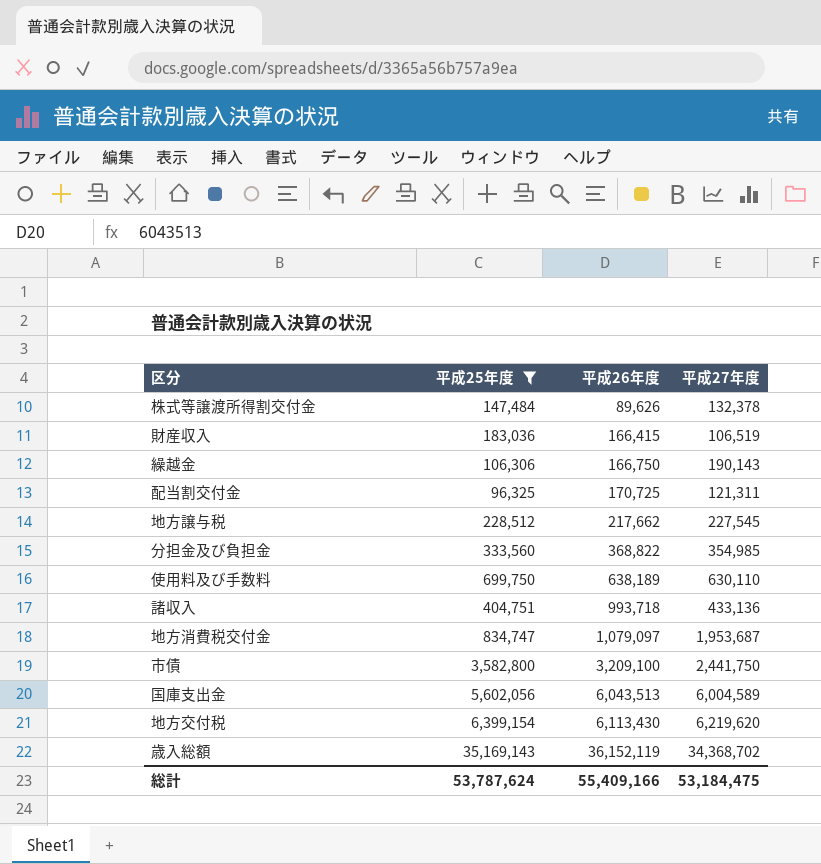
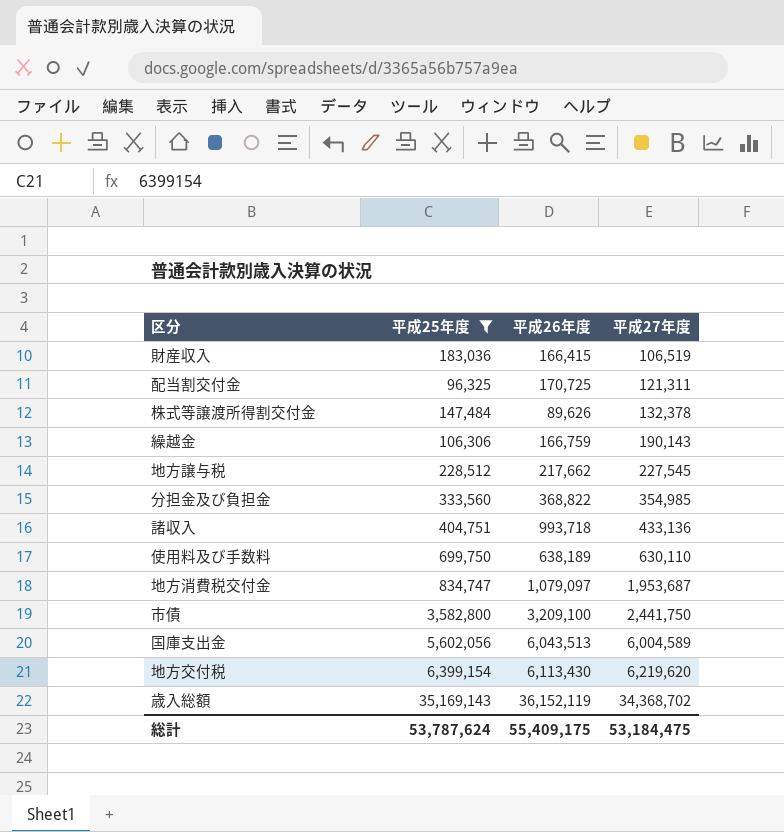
row order: 平成26年度 ascending -> 平成27年度 ascending
繰越金 | 平成26年度: 166,750 -> 166,759
総計 | 平成26年度: 55,409,166 -> 55,409,175

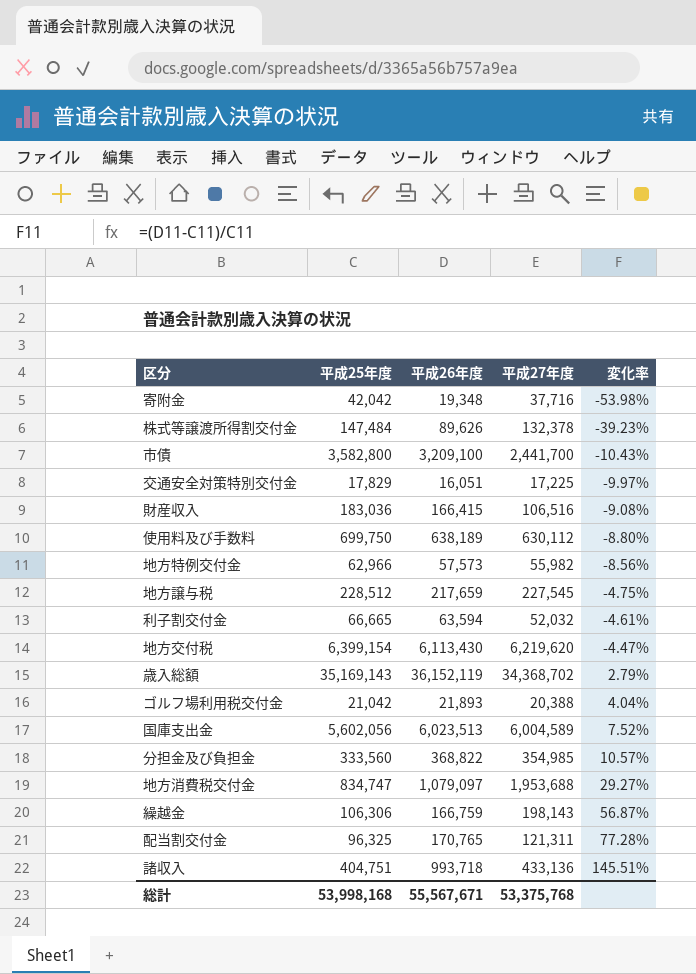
filter: 平成25年度 >= 96,325 -> none
row order: 平成27年度 ascending -> 変化率 ascending
column 変化率 | formula: none -> ([平成26年度] - [平成25年度]) / [平成25年度]
市債 | 平成27年度: 2,441,750 -> 2,441,700
財産収入 | 平成27年度: 106,519 -> 106,516
使用料及び手数料 | 平成27年度: 630,110 -> 630,112
地方譲与税 | 平成26年度: 217,662 -> 217,659
国庫支出金 | 平成26年度: 6,043,513 -> 6,023,513
地方消費税交付金 | 平成27年度: 1,953,687 -> 1,953,688
繰越金 | 平成27年度: 190,143 -> 198,143
配当割交付金 | 平成26年度: 170,725 -> 170,765
総計 | 平成25年度: 53,787,624 -> 53,998,168
総計 | 平成26年度: 55,409,175 -> 55,567,671
総計 | 平成27年度: 53,184,475 -> 53,375,768

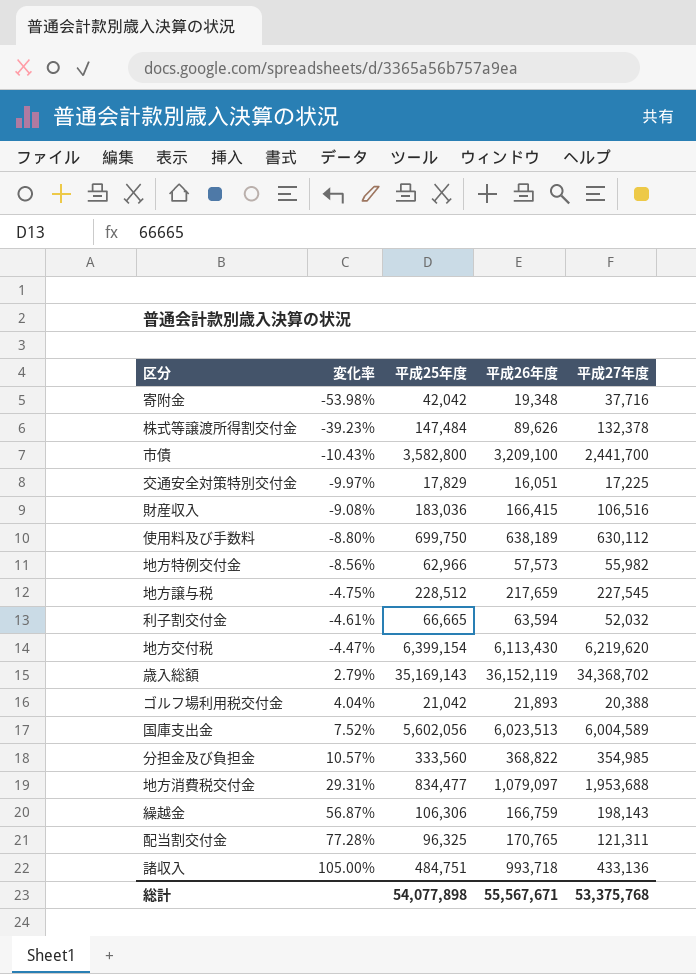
column 変化率 | position: 5 -> 2
地方消費税交付金 | 変化率: 29.27% -> 29.31%
地方消費税交付金 | 平成25年度: 834,747 -> 834,477
諸収入 | 変化率: 145.51% -> 105.00%
諸収入 | 平成25年度: 404,751 -> 484,751
総計 | 平成25年度: 53,998,168 -> 54,077,898

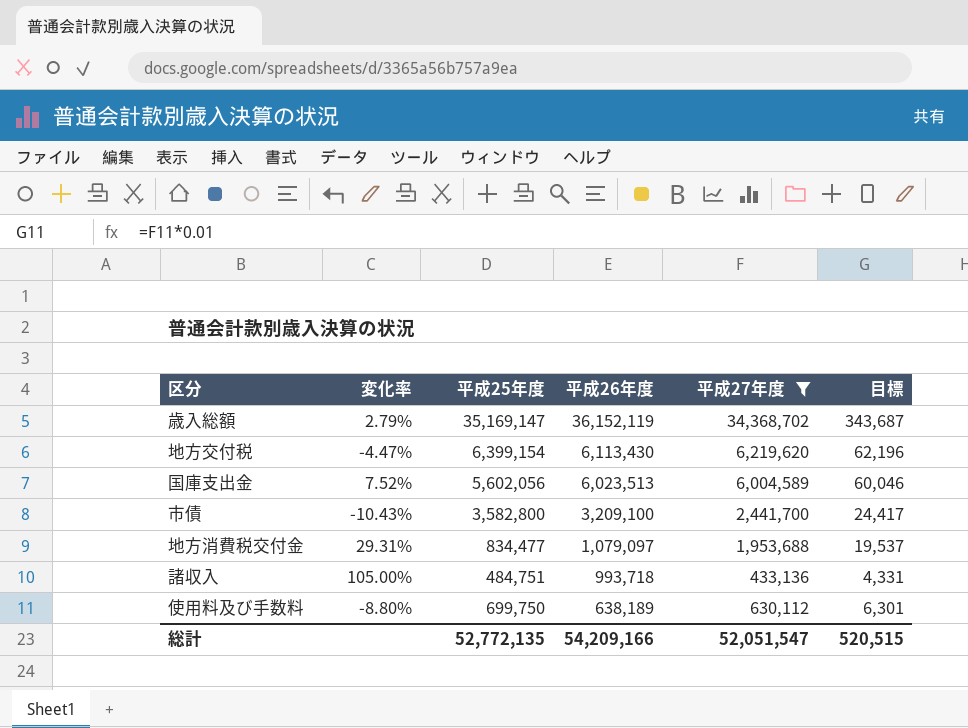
filter: none -> 平成27年度 >= 433,136
row order: 変化率 ascending -> 平成26年度 descending
column 目標 | formula: none -> [平成27年度] * 0.01
歳入総額 | 平成25年度: 35,169,143 -> 35,169,147
総計 | 平成25年度: 54,077,898 -> 52,772,135
総計 | 平成26年度: 55,567,671 -> 54,209,166
総計 | 平成27年度: 53,375,768 -> 52,051,547

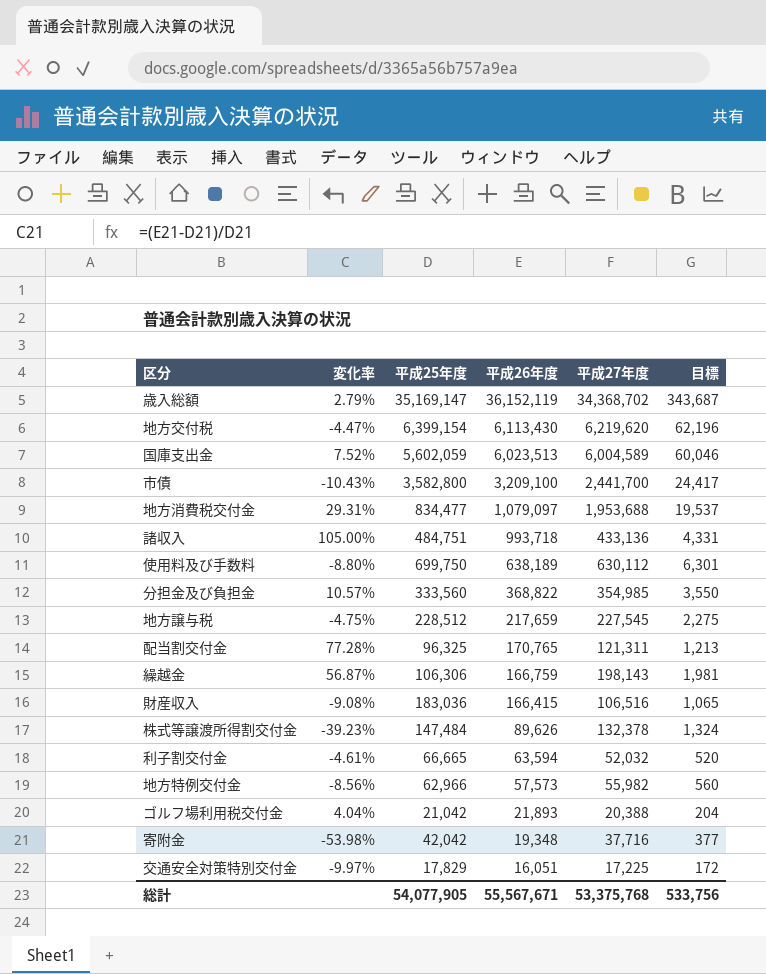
filter: 平成27年度 >= 433,136 -> none
国庫支出金 | 平成25年度: 5,602,056 -> 5,602,059
総計 | 平成25年度: 52,772,135 -> 54,077,905
総計 | 平成26年度: 54,209,166 -> 55,567,671
総計 | 平成27年度: 52,051,547 -> 53,375,768
総計 | 目標: 520,515 -> 533,756

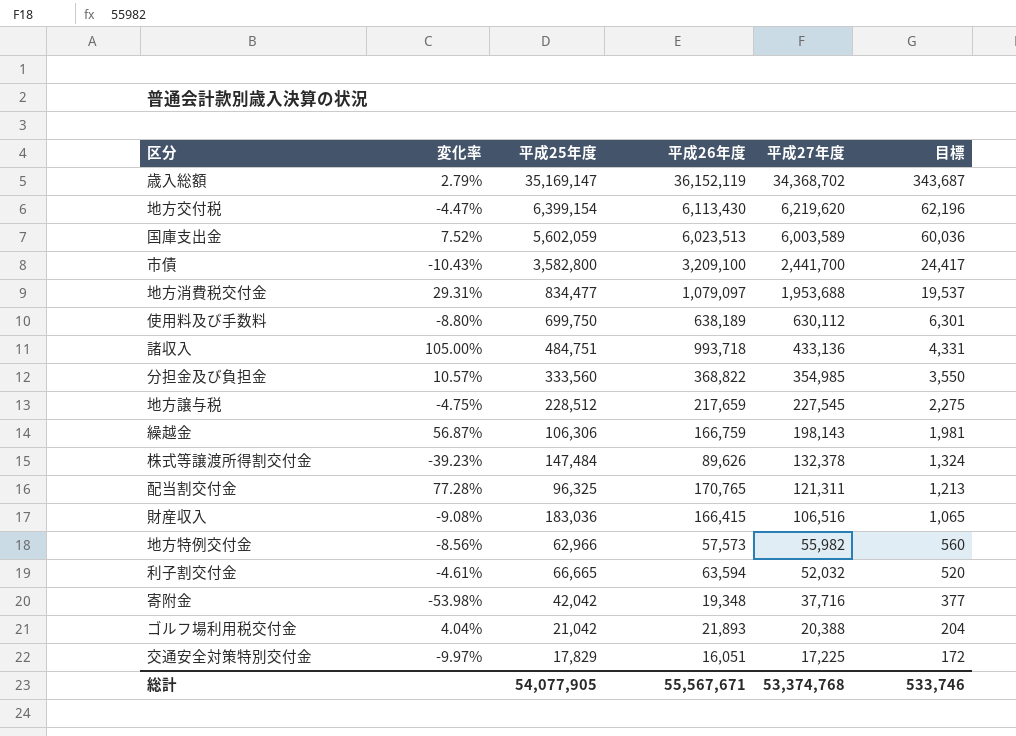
row order: 平成26年度 descending -> 平成27年度 descending
国庫支出金 | 平成27年度: 6,004,589 -> 6,003,589
国庫支出金 | 目標: 60,046 -> 60,036
総計 | 平成27年度: 53,375,768 -> 53,374,768
総計 | 目標: 533,756 -> 533,746

